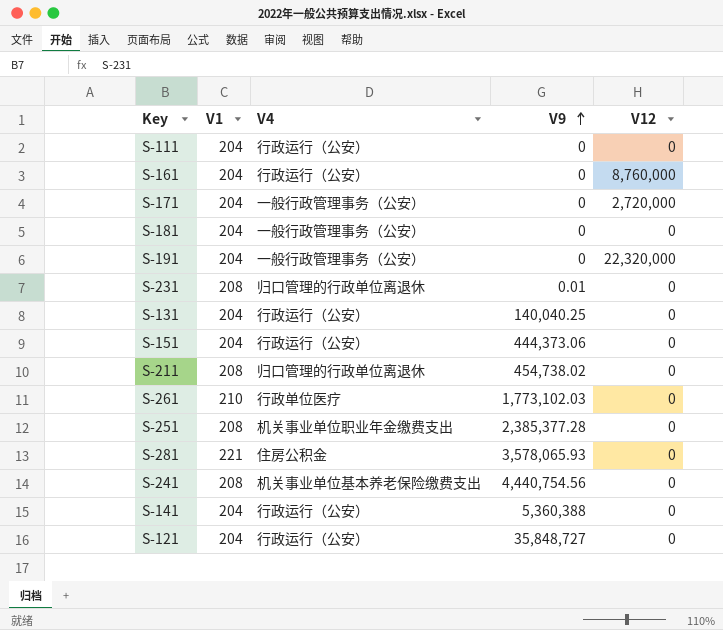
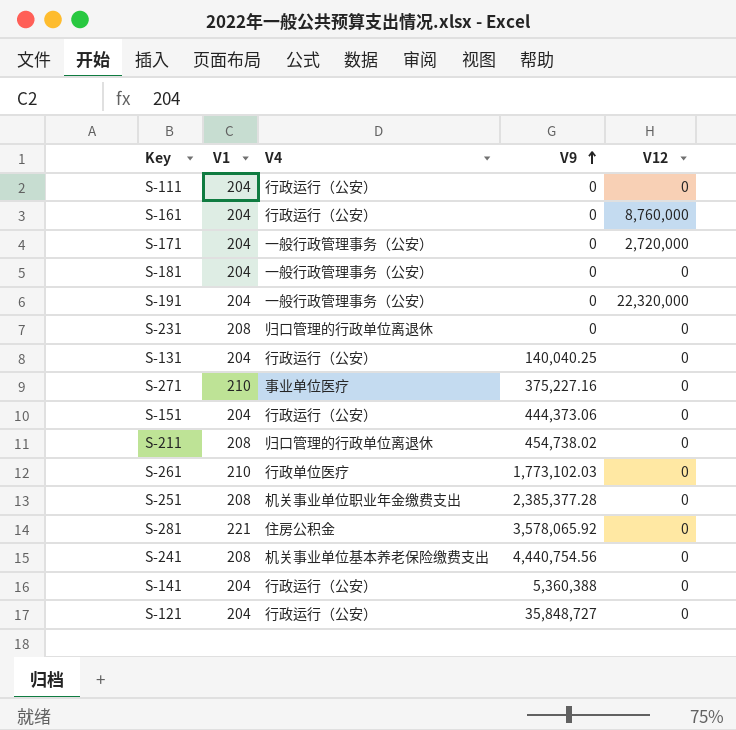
S-231 | V9: 0.01 -> 0
row S-271: none -> 210 | 事业单位医疗 | 375,227.16 | 0
S-281 | V9: 3,578,065.93 -> 3,578,065.92

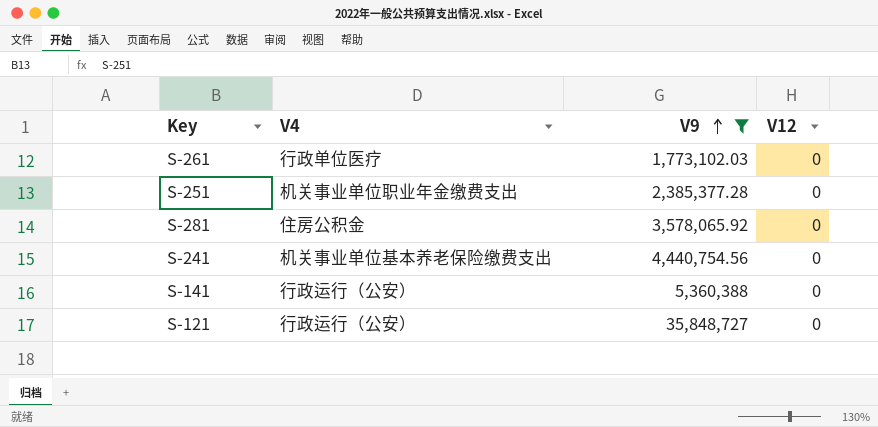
filter: none -> V9 >= 1,773,102.03
column V1 | position: 2 -> none

